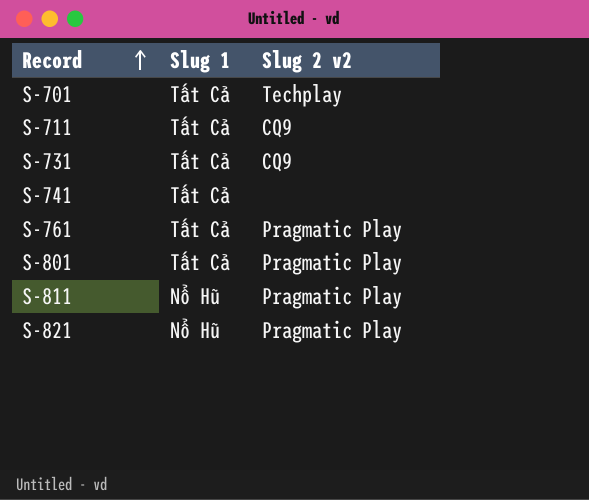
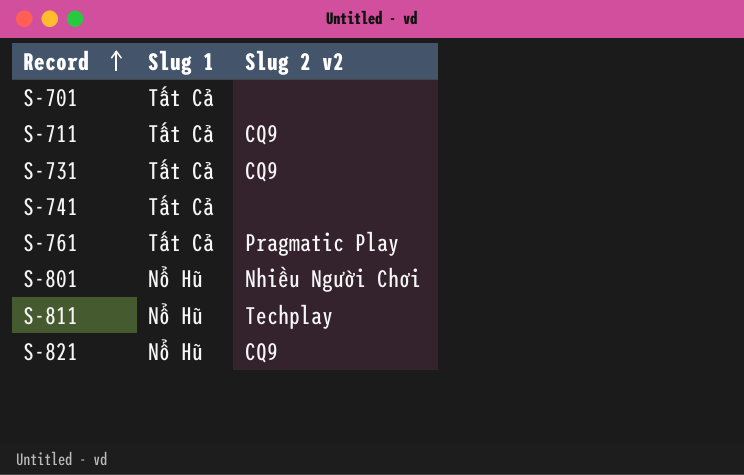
S-701 | Slug 2 v2: Techplay -> none
S-801 | Slug 1: Tất Cả -> Nổ Hũ
S-801 | Slug 2 v2: Pragmatic Play -> Nhiều Người Chơi
S-811 | Slug 2 v2: Pragmatic Play -> Techplay
S-821 | Slug 2 v2: Pragmatic Play -> CQ9

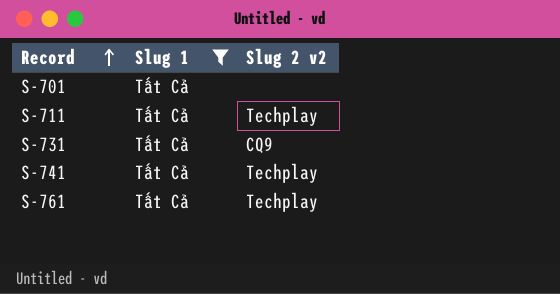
filter: none -> Slug 1 = Tất Cả
S-711 | Slug 2 v2: CQ9 -> Techplay
S-741 | Slug 2 v2: none -> Techplay
S-761 | Slug 2 v2: Pragmatic Play -> Techplay

